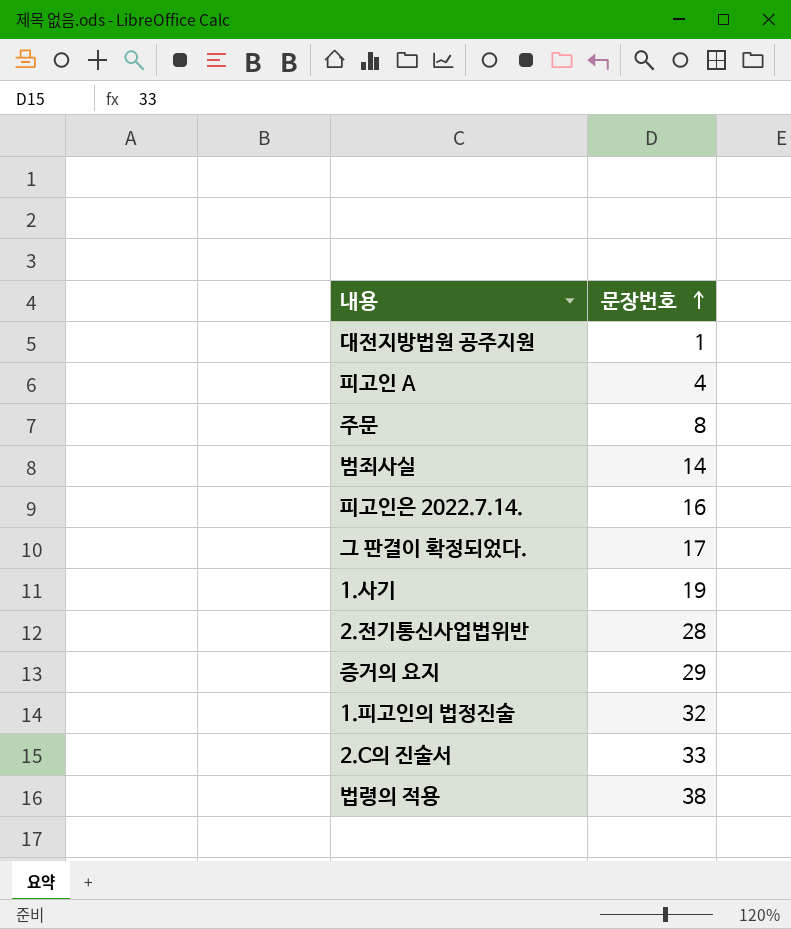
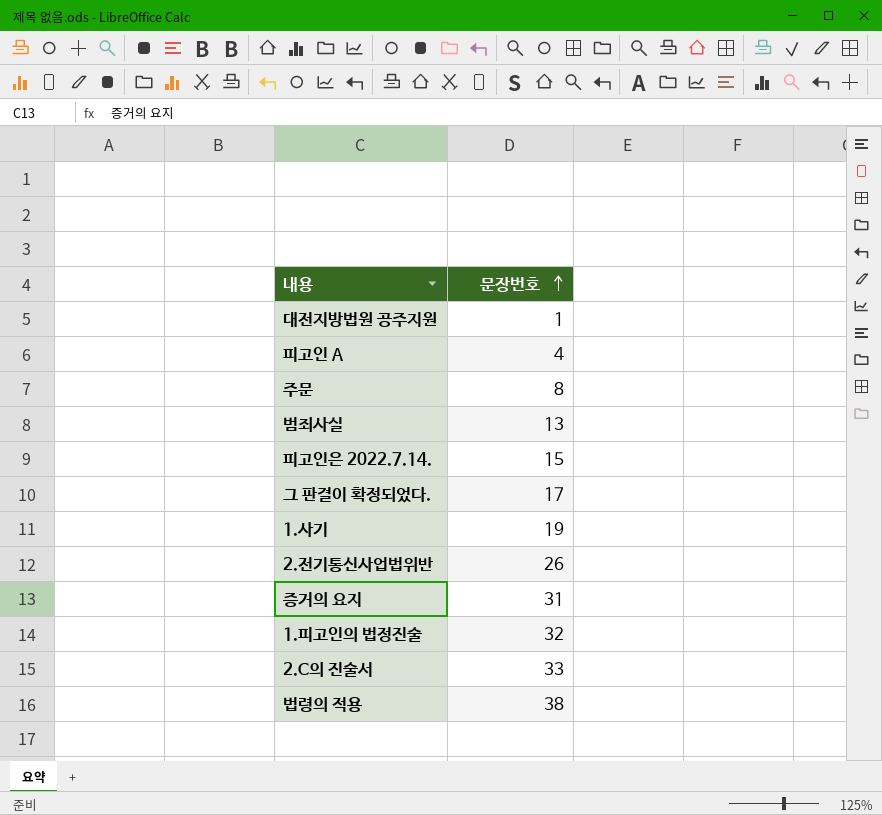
범죄사실 | 문장번호: 14 -> 13
피고인은 2022.7.14. | 문장번호: 16 -> 15
2.전기통신사업법위반 | 문장번호: 28 -> 26
증거의 요지 | 문장번호: 29 -> 31

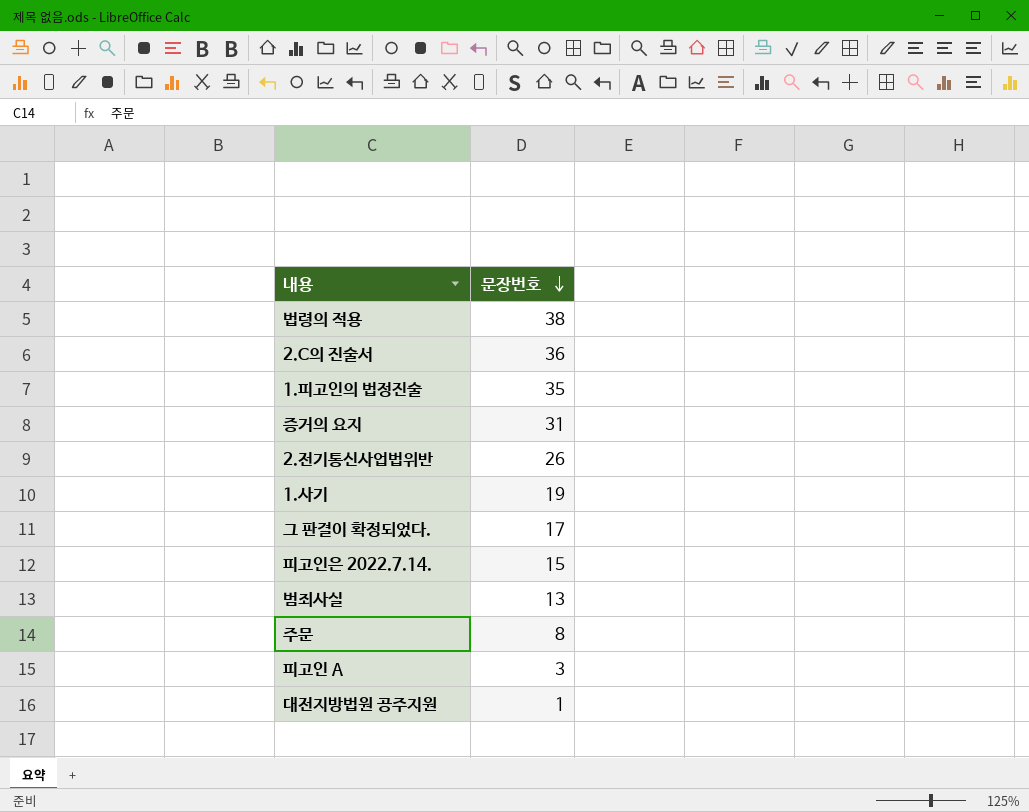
row order: 문장번호 ascending -> 문장번호 descending
2.C의 진술서 | 문장번호: 33 -> 36
1.피고인의 법정진술 | 문장번호: 32 -> 35
피고인 A | 문장번호: 4 -> 3

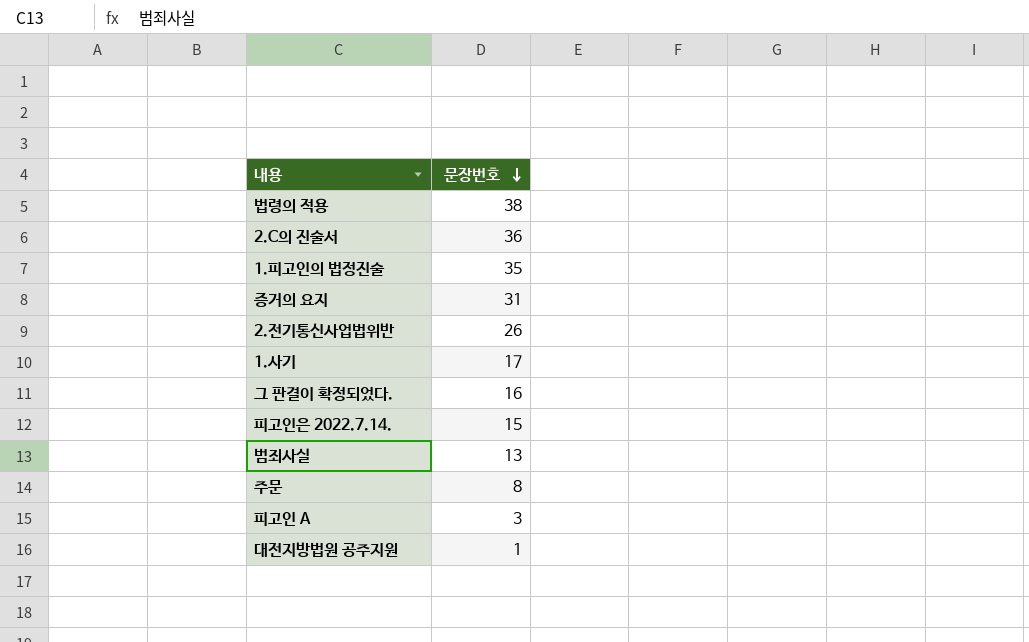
1.사기 | 문장번호: 19 -> 17
그 판결이 확정되었다. | 문장번호: 17 -> 16

